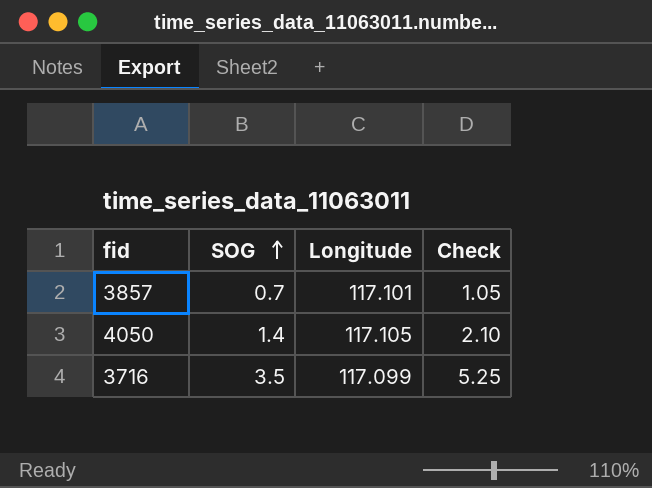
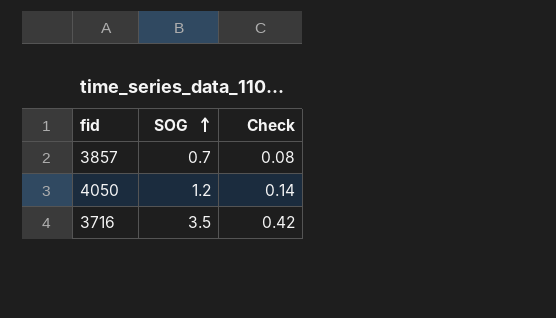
column Longitude | position: 3 -> none
column Check | formula: [SOG] * 1.5 -> [SOG] * 0.12
4050 | SOG: 1.4 -> 1.2

